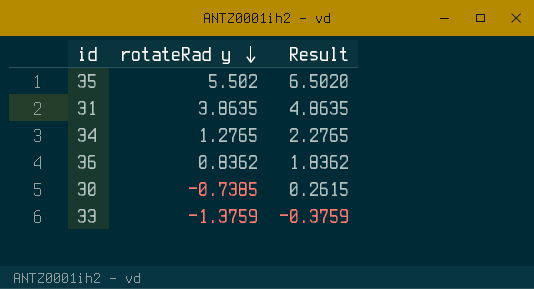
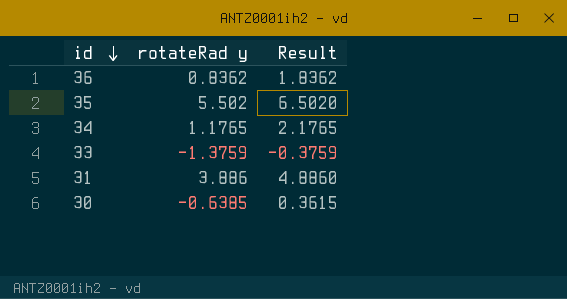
row order: rotateRad y descending -> id descending
34 | rotateRad y: 1.2765 -> 1.1765
34 | Result: 2.2765 -> 2.1765
31 | rotateRad y: 3.8635 -> 3.886
31 | Result: 4.8635 -> 4.8860
30 | rotateRad y: -0.7385 -> -0.6385
30 | Result: 0.2615 -> 0.3615

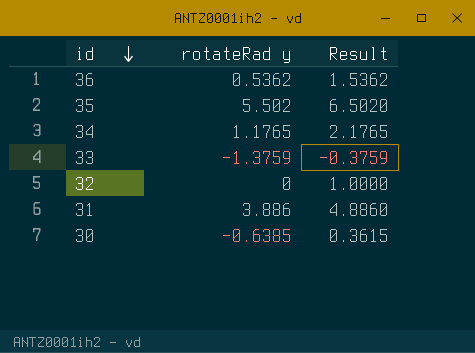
36 | rotateRad y: 0.8362 -> 0.5362
36 | Result: 1.8362 -> 1.5362
row 32: none -> 0 | 1.0000

